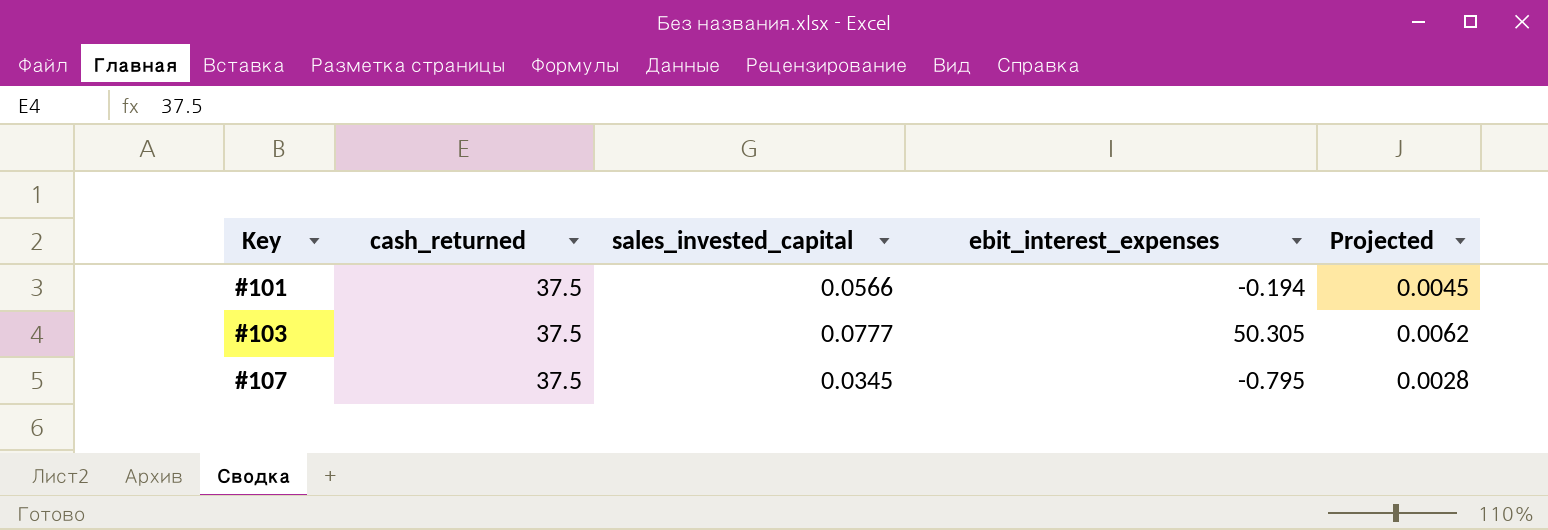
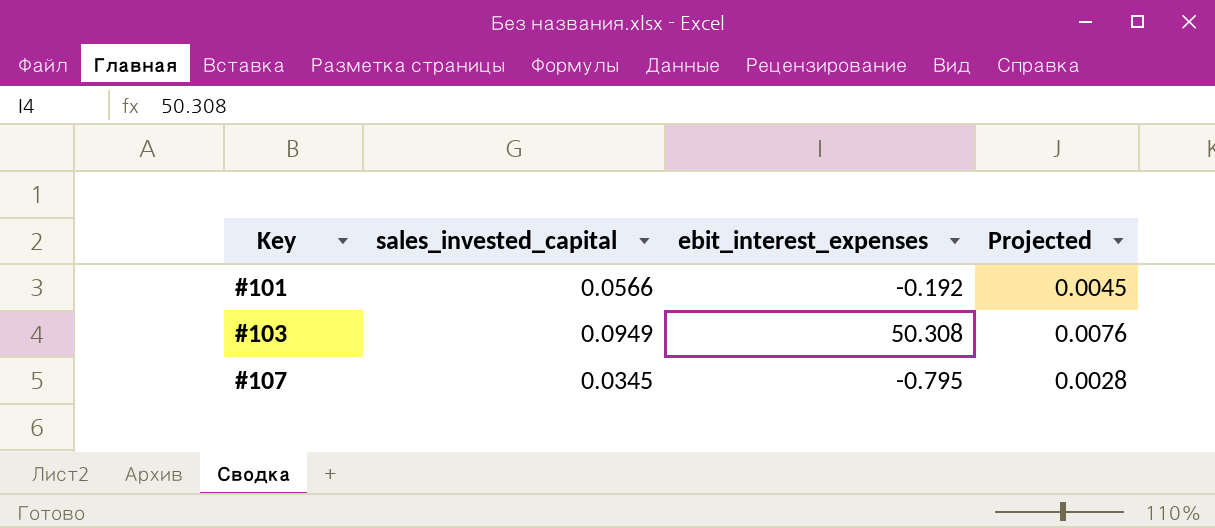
column cash_returned | position: 2 -> none
#101 | ebit_interest_expenses: -0.194 -> -0.192
#103 | sales_invested_capital: 0.0777 -> 0.0949
#103 | ebit_interest_expenses: 50.305 -> 50.308
#103 | Projected: 0.0062 -> 0.0076

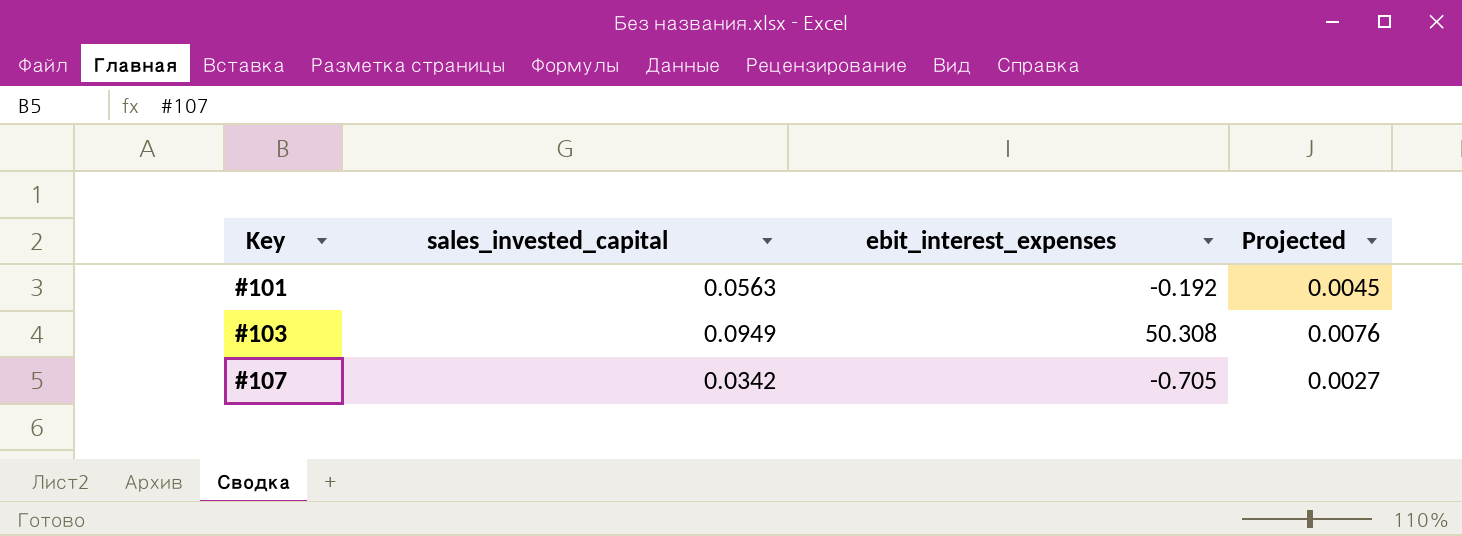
#101 | sales_invested_capital: 0.0566 -> 0.0563
#107 | sales_invested_capital: 0.0345 -> 0.0342
#107 | ebit_interest_expenses: -0.795 -> -0.705
#107 | Projected: 0.0028 -> 0.0027

